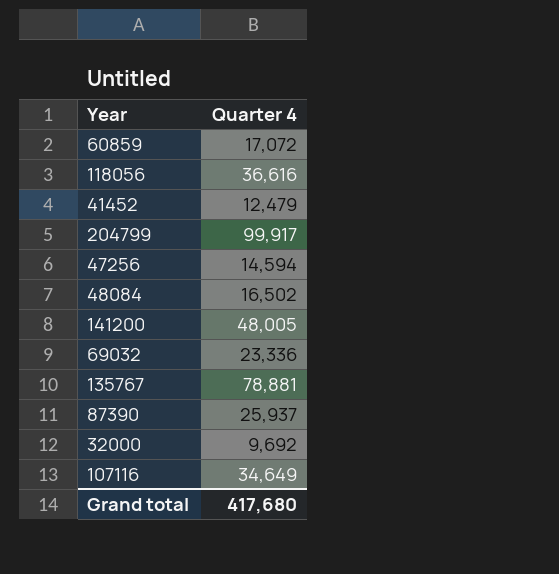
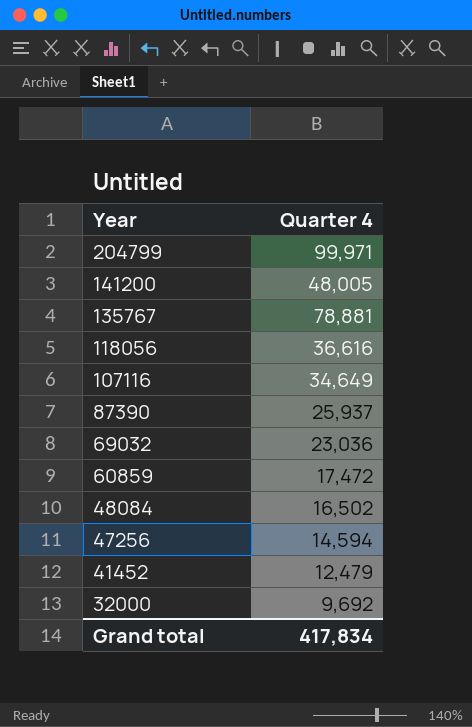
row order: none -> Year descending
204799 | Quarter 4: 99,917 -> 99,971
69032 | Quarter 4: 23,336 -> 23,036
60859 | Quarter 4: 17,072 -> 17,472
Grand total | Quarter 4: 417,680 -> 417,834

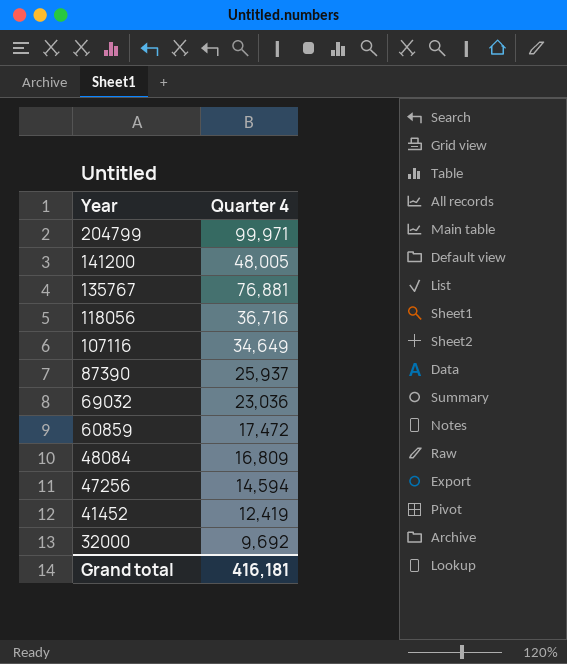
135767 | Quarter 4: 78,881 -> 76,881
118056 | Quarter 4: 36,616 -> 36,716
48084 | Quarter 4: 16,502 -> 16,809
41452 | Quarter 4: 12,479 -> 12,419
Grand total | Quarter 4: 417,834 -> 416,181

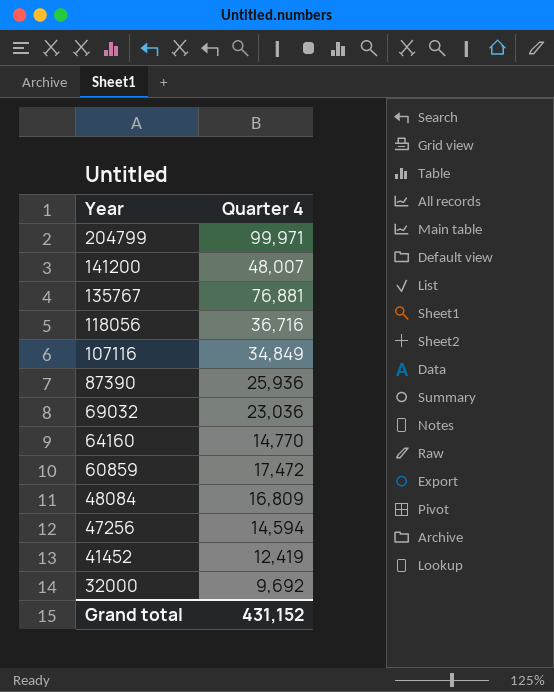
141200 | Quarter 4: 48,005 -> 48,007
107116 | Quarter 4: 34,649 -> 34,849
87390 | Quarter 4: 25,937 -> 25,936
row 64160: none -> 14,770
Grand total | Quarter 4: 416,181 -> 431,152

